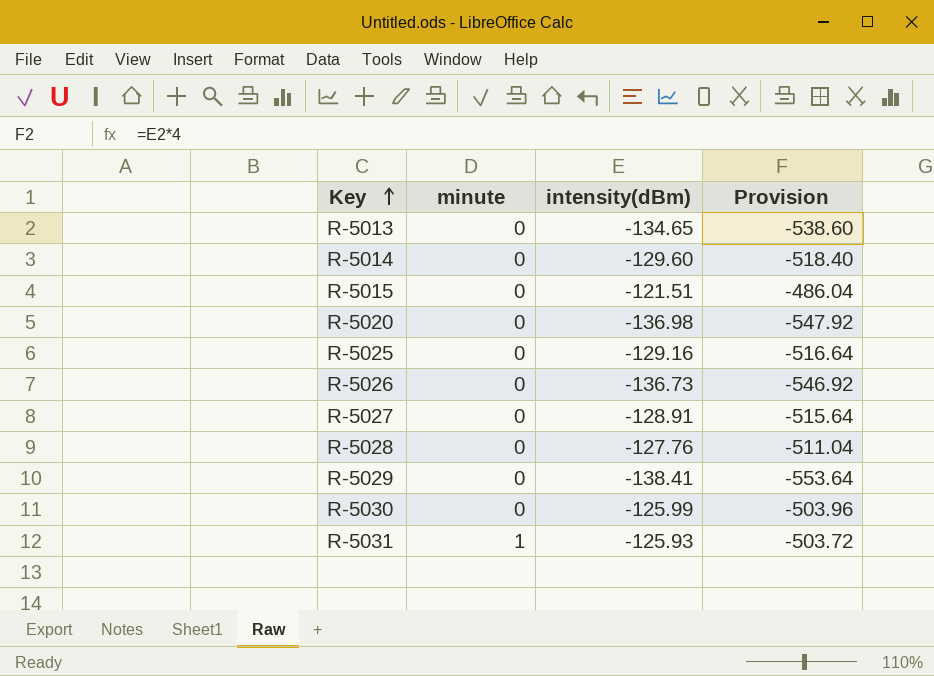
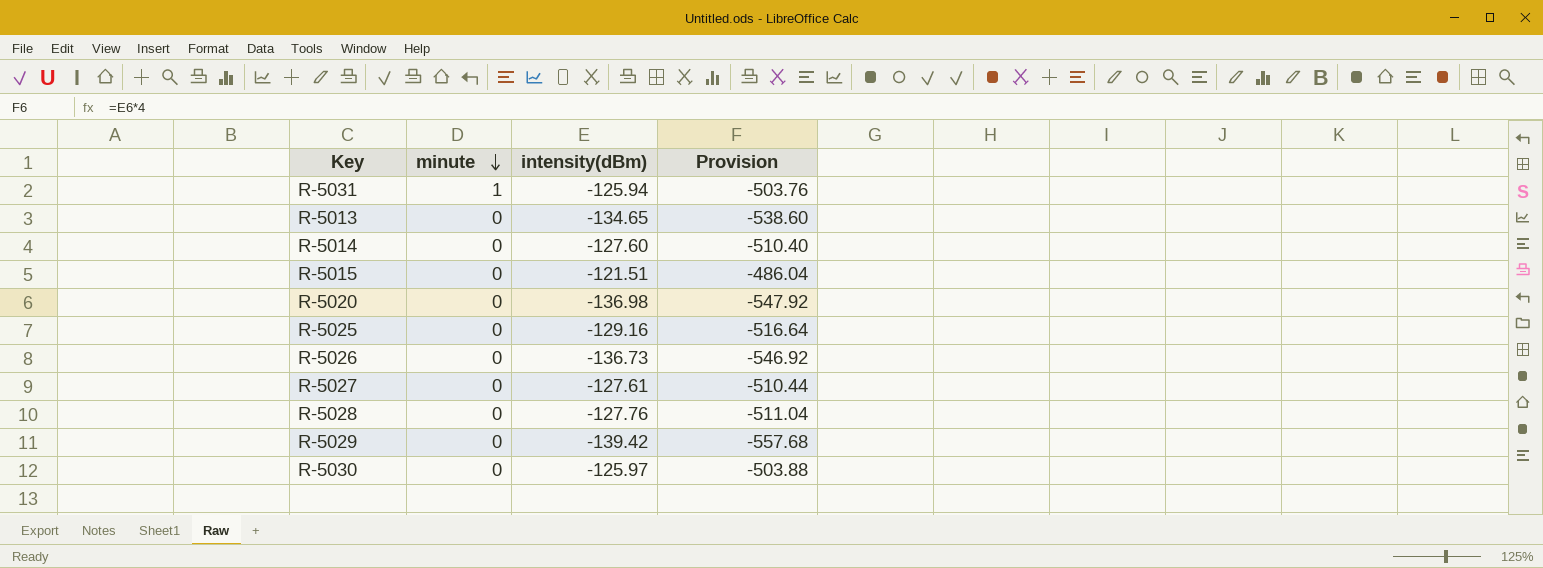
row order: Key ascending -> minute descending
R-5031 | intensity(dBm): -125.93 -> -125.94
R-5031 | Provision: -503.72 -> -503.76
R-5014 | intensity(dBm): -129.60 -> -127.60
R-5014 | Provision: -518.40 -> -510.40
R-5027 | intensity(dBm): -128.91 -> -127.61
R-5027 | Provision: -515.64 -> -510.44
R-5029 | intensity(dBm): -138.41 -> -139.42
R-5029 | Provision: -553.64 -> -557.68
R-5030 | intensity(dBm): -125.99 -> -125.97
R-5030 | Provision: -503.96 -> -503.88

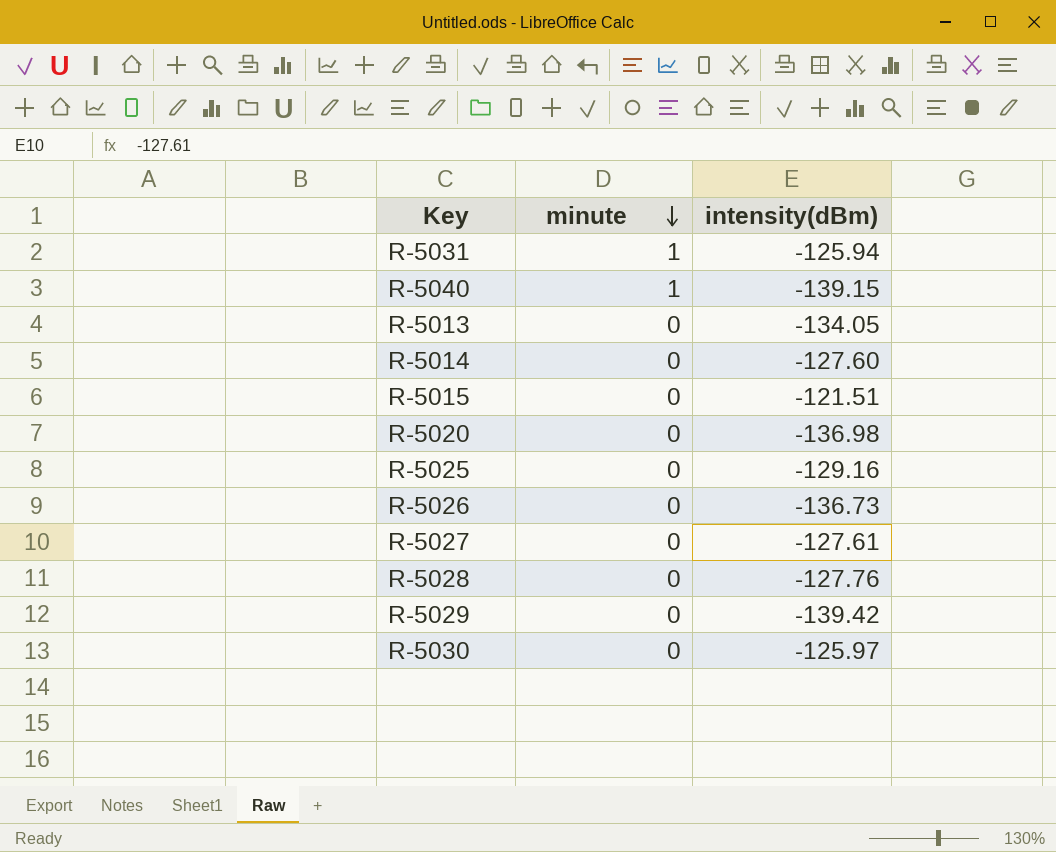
column Provision | formula: [intensity(dBm)] * 4 -> none
row R-5040: none -> 1 | -139.15
R-5013 | intensity(dBm): -134.65 -> -134.05

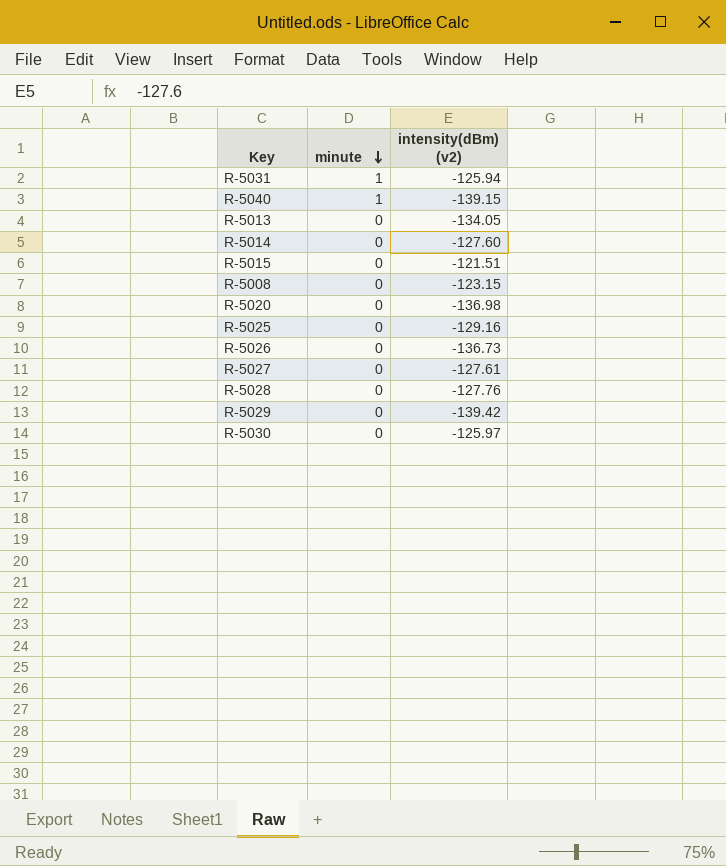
column name: intensity(dBm) -> intensity(dBm) (v2)
row R-5008: none -> 0 | -123.15

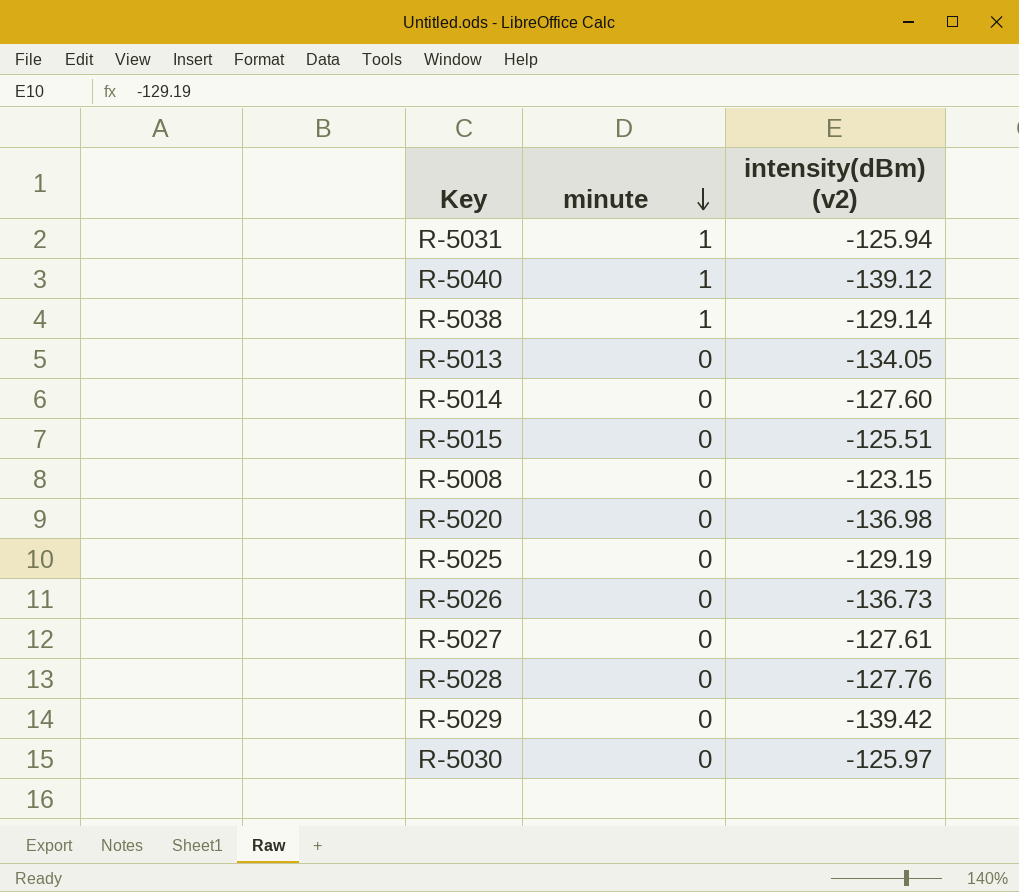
R-5040 | intensity(dBm) (v2): -139.15 -> -139.12
row R-5038: none -> 1 | -129.14
R-5015 | intensity(dBm) (v2): -121.51 -> -125.51
R-5025 | intensity(dBm) (v2): -129.16 -> -129.19

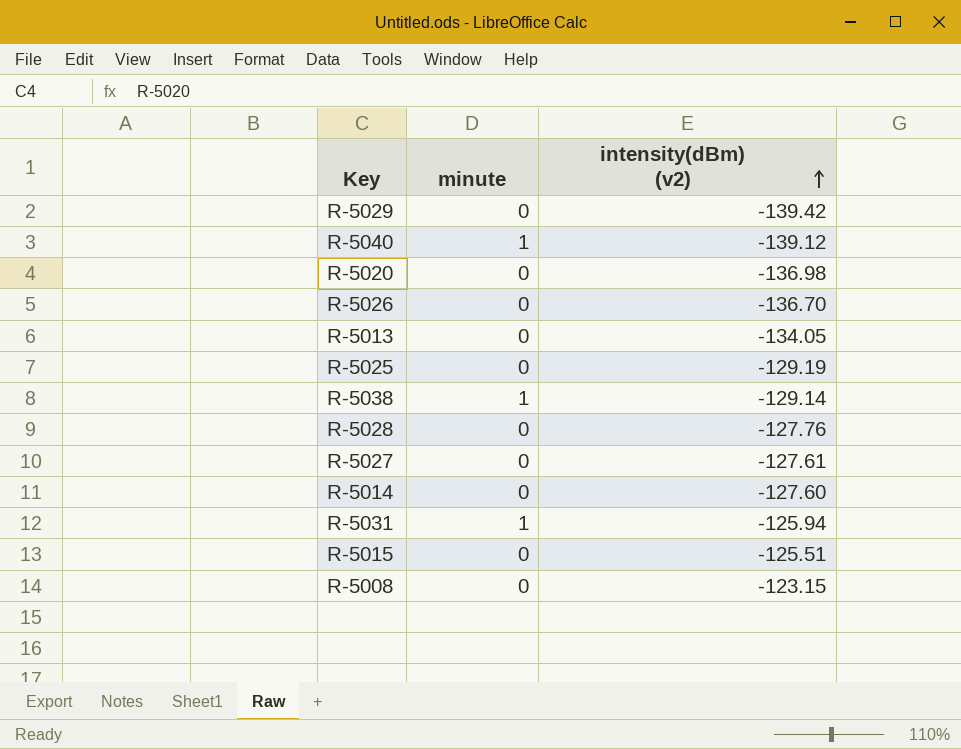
row order: minute descending -> intensity(dBm) (v2) ascending
row R-5030: 0 | -125.97 -> none
R-5026 | intensity(dBm) (v2): -136.73 -> -136.70

